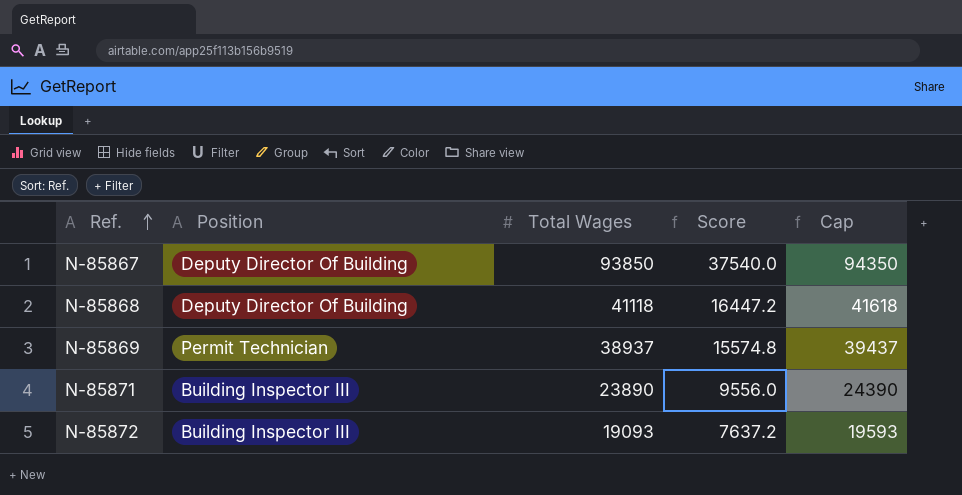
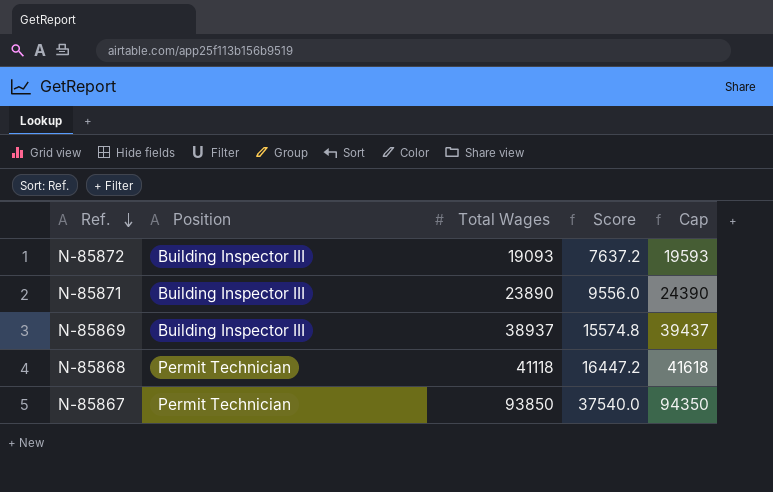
row order: Ref. ascending -> Ref. descending
N-85869 | Position: Permit Technician -> Building Inspector III
N-85868 | Position: Deputy Director Of Building -> Permit Technician
N-85867 | Position: Deputy Director Of Building -> Permit Technician

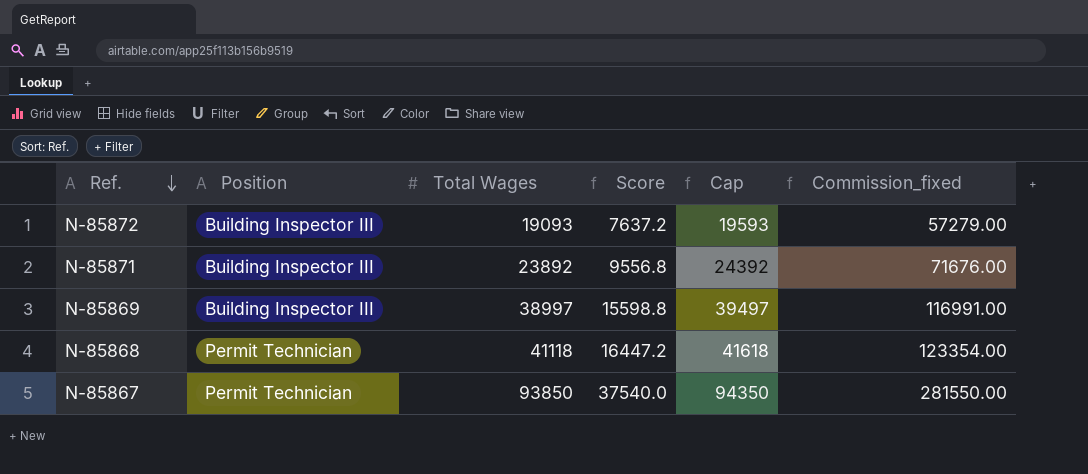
column Commission_fixed | formula: none -> [Total Wages] * 3
N-85871 | Total Wages: 23890 -> 23892
N-85871 | Score: 9556.0 -> 9556.8
N-85871 | Cap: 24390 -> 24392
N-85869 | Total Wages: 38937 -> 38997
N-85869 | Score: 15574.8 -> 15598.8
N-85869 | Cap: 39437 -> 39497

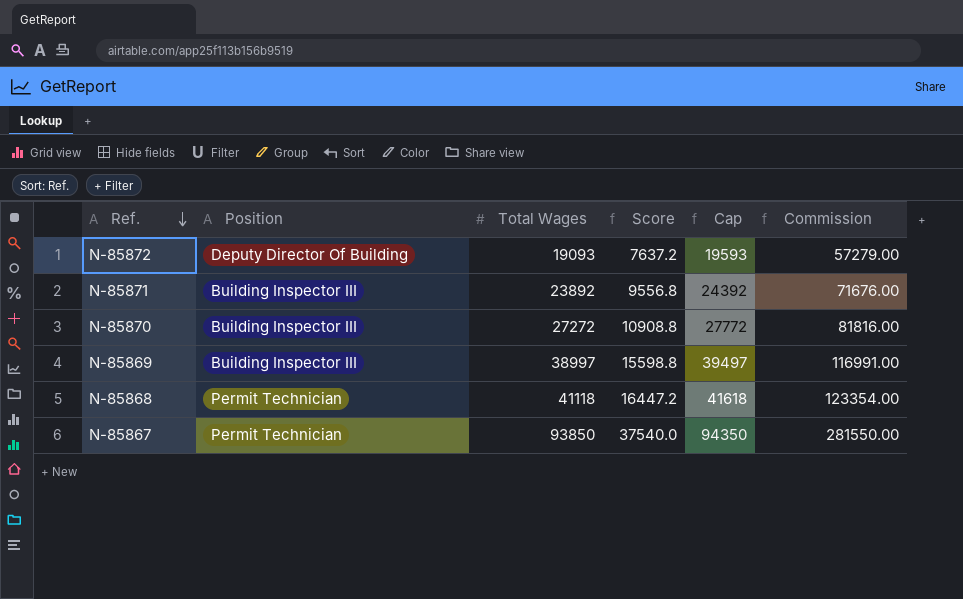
column name: Commission_fixed -> Commission
N-85872 | Position: Building Inspector III -> Deputy Director Of Building
row N-85870: none -> Building Inspector III | 27272 | 10908.8 | 27772 | 81816.00

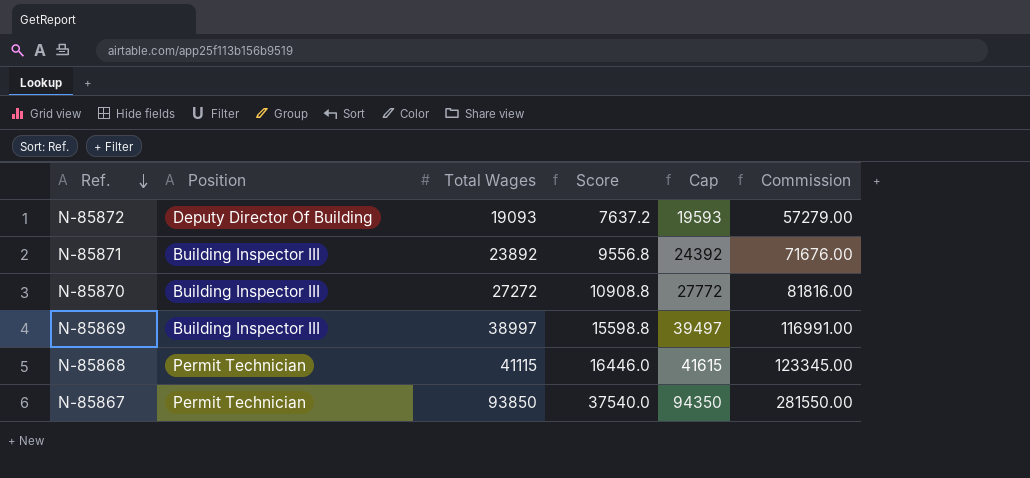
N-85868 | Total Wages: 41118 -> 41115
N-85868 | Score: 16447.2 -> 16446.0
N-85868 | Cap: 41618 -> 41615
N-85868 | Commission: 123354.00 -> 123345.00

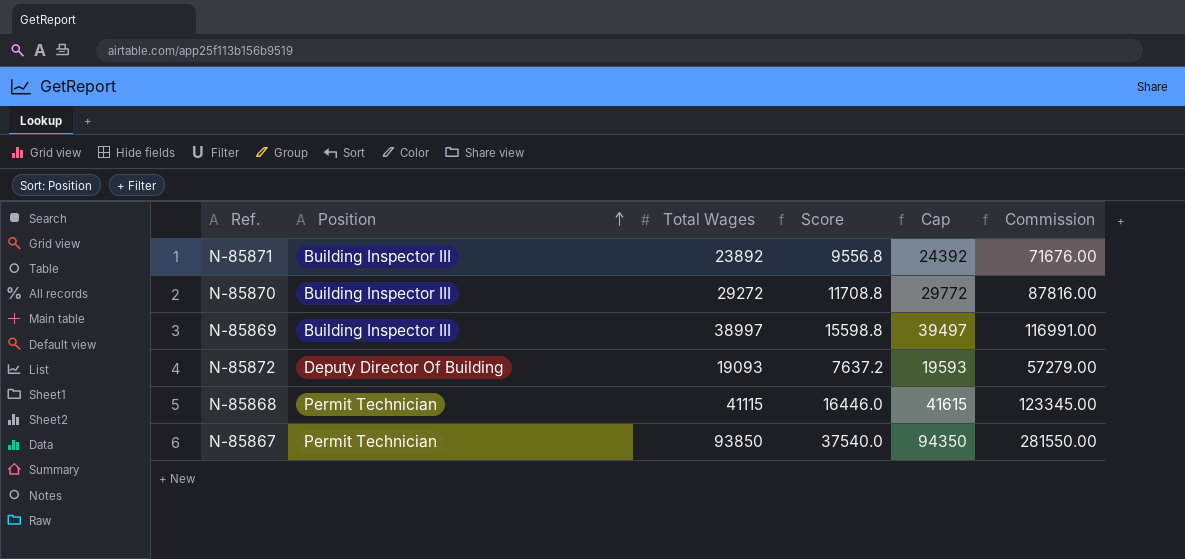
row order: Ref. descending -> Position ascending
N-85870 | Total Wages: 27272 -> 29272
N-85870 | Score: 10908.8 -> 11708.8
N-85870 | Cap: 27772 -> 29772
N-85870 | Commission: 81816.00 -> 87816.00

